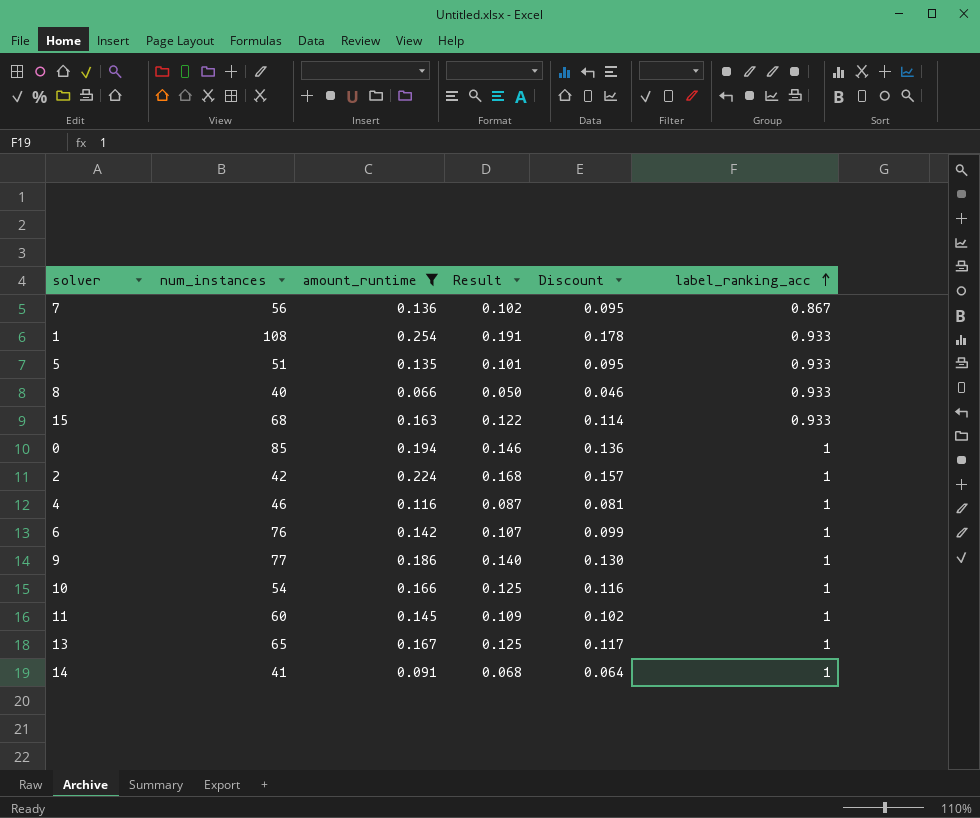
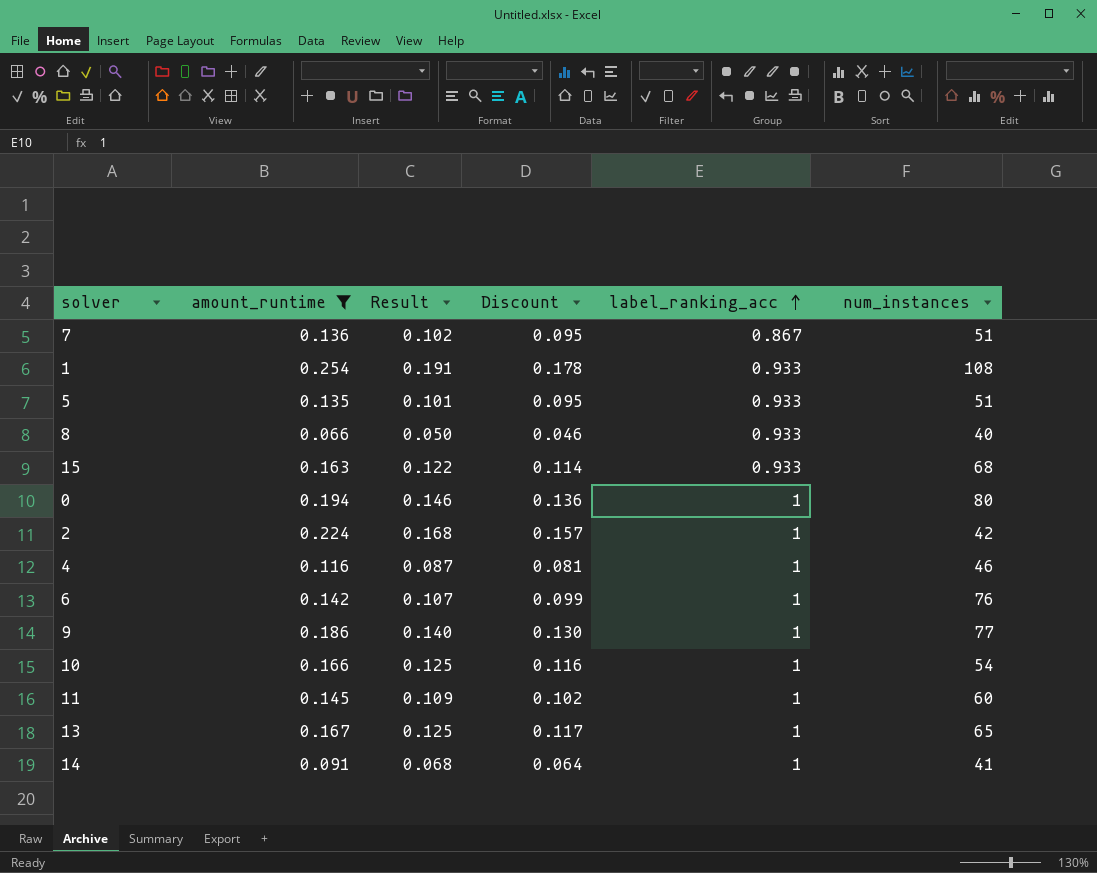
column num_instances | position: 2 -> 6
7 | num_instances: 56 -> 51
0 | num_instances: 85 -> 80

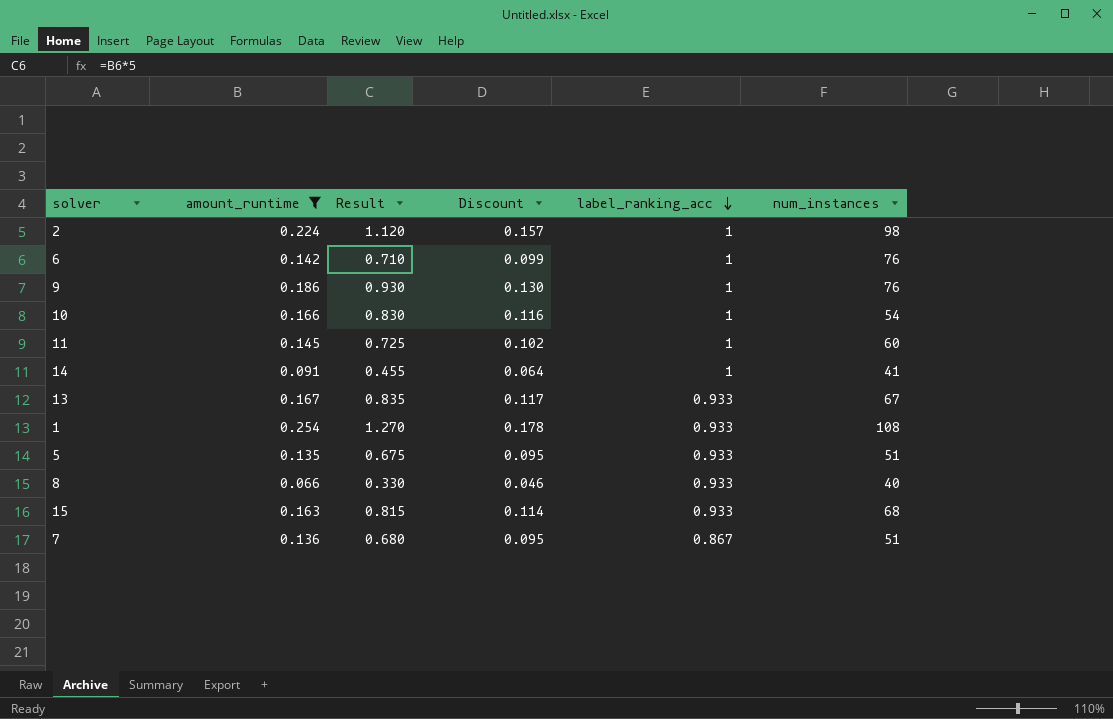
row order: label_ranking_acc ascending -> label_ranking_acc descending
column Result | formula: [amount_runtime] * 0.75 -> [amount_runtime] * 5
row 0: 0.194 | 0.146 | 0.136 | 1 | 80 -> none
row 4: 0.116 | 0.087 | 0.081 | 1 | 46 -> none
2 | num_instances: 42 -> 98
9 | num_instances: 77 -> 76
13 | label_ranking_acc: 1 -> 0.933
13 | num_instances: 65 -> 67

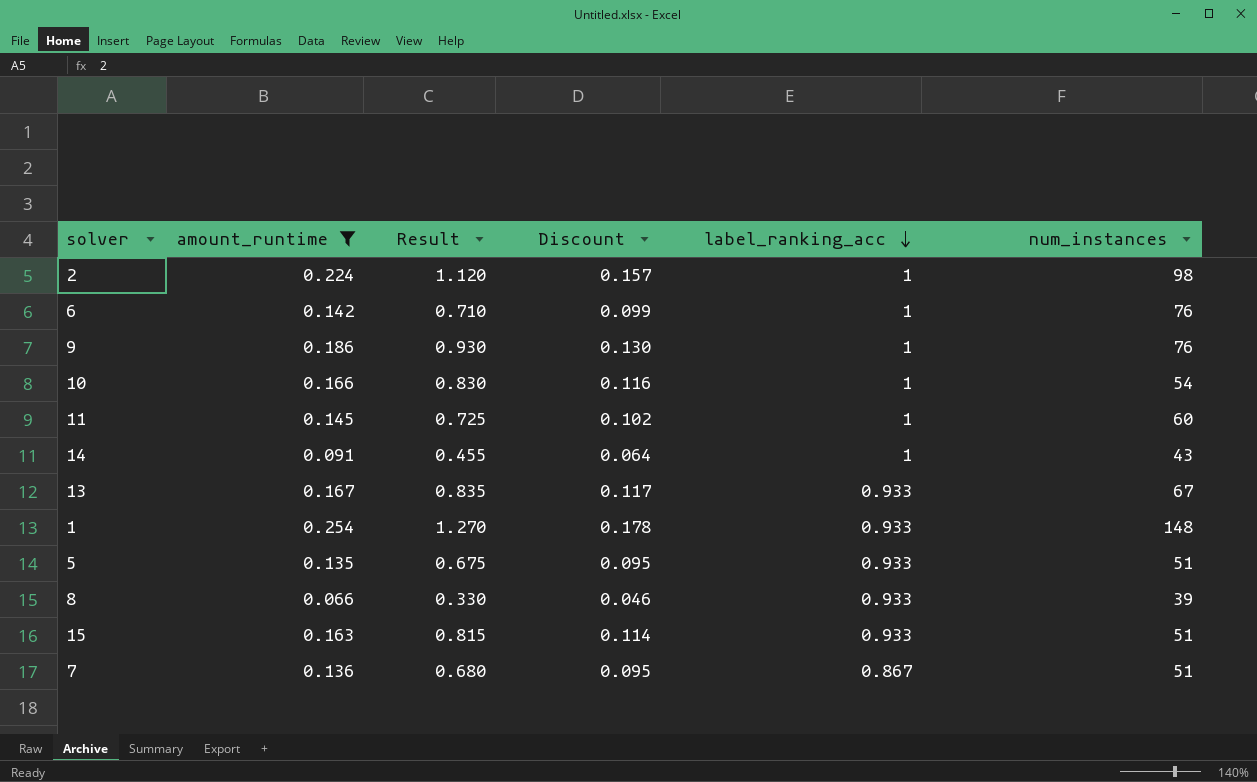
14 | num_instances: 41 -> 43
1 | num_instances: 108 -> 148
8 | num_instances: 40 -> 39
15 | num_instances: 68 -> 51

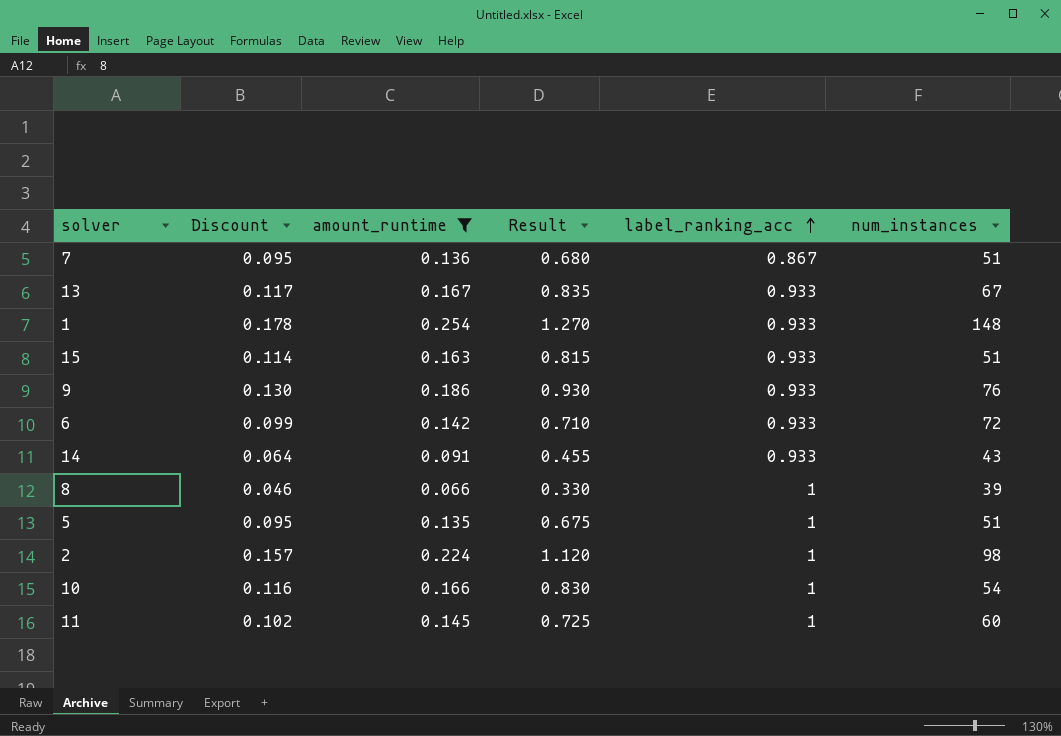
row order: label_ranking_acc descending -> label_ranking_acc ascending
column Discount | position: 4 -> 2
9 | label_ranking_acc: 1 -> 0.933
6 | label_ranking_acc: 1 -> 0.933
6 | num_instances: 76 -> 72
14 | label_ranking_acc: 1 -> 0.933
8 | label_ranking_acc: 0.933 -> 1
5 | label_ranking_acc: 0.933 -> 1

